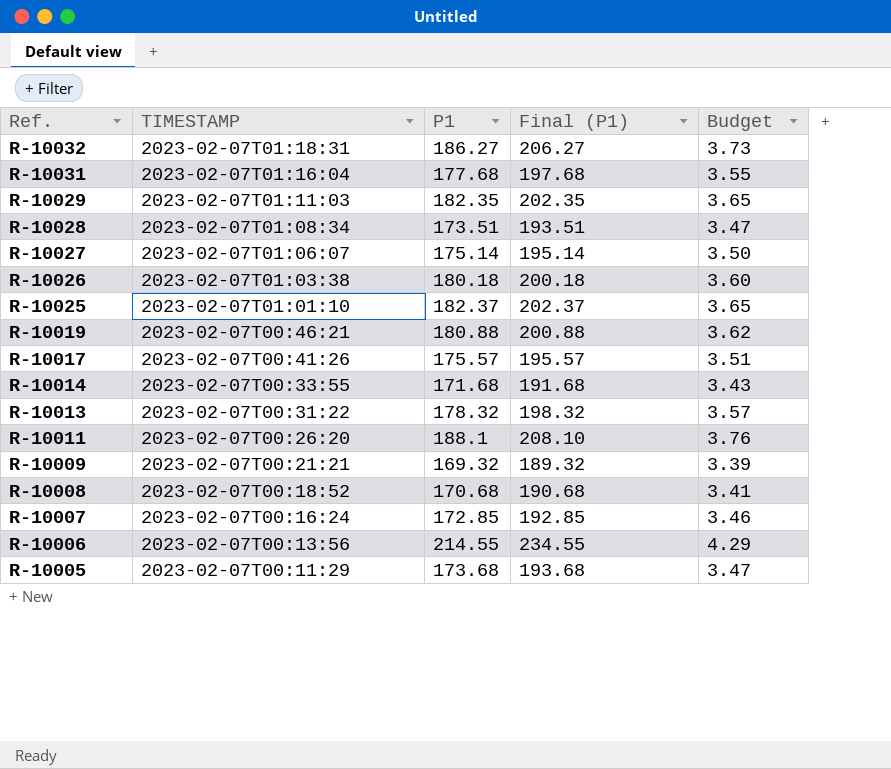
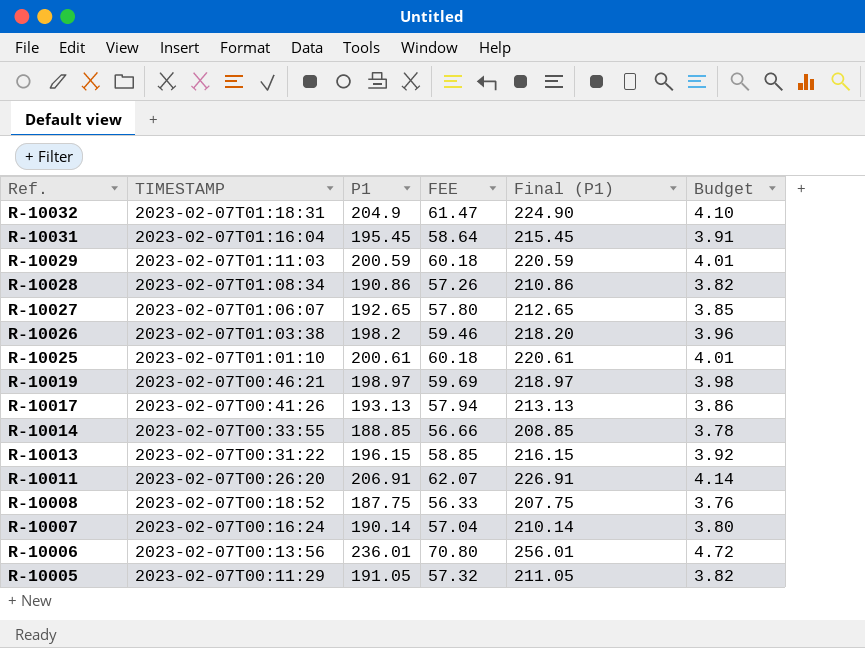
column FEE | formula: none -> [P1] * 0.3
row R-10009: 2023-02-07T00:21:21 | 169.32 | 189.32 | 3.39 -> none
R-10032 | P1: 186.27 -> 204.9
R-10032 | Final (P1): 206.27 -> 224.90
R-10032 | Budget: 3.73 -> 4.10
R-10031 | P1: 177.68 -> 195.45
R-10031 | Final (P1): 197.68 -> 215.45
R-10031 | Budget: 3.55 -> 3.91
R-10029 | P1: 182.35 -> 200.59
R-10029 | Final (P1): 202.35 -> 220.59
R-10029 | Budget: 3.65 -> 4.01
R-10028 | P1: 173.51 -> 190.86
R-10028 | Final (P1): 193.51 -> 210.86
R-10028 | Budget: 3.47 -> 3.82
R-10027 | P1: 175.14 -> 192.65
R-10027 | Final (P1): 195.14 -> 212.65
R-10027 | Budget: 3.50 -> 3.85
R-10026 | P1: 180.18 -> 198.2
R-10026 | Final (P1): 200.18 -> 218.20
R-10026 | Budget: 3.60 -> 3.96
R-10025 | P1: 182.37 -> 200.61
R-10025 | Final (P1): 202.37 -> 220.61
R-10025 | Budget: 3.65 -> 4.01
R-10019 | P1: 180.88 -> 198.97
R-10019 | Final (P1): 200.88 -> 218.97
R-10019 | Budget: 3.62 -> 3.98
R-10017 | P1: 175.57 -> 193.13
R-10017 | Final (P1): 195.57 -> 213.13
R-10017 | Budget: 3.51 -> 3.86
R-10014 | P1: 171.68 -> 188.85
R-10014 | Final (P1): 191.68 -> 208.85
R-10014 | Budget: 3.43 -> 3.78
R-10013 | P1: 178.32 -> 196.15
R-10013 | Final (P1): 198.32 -> 216.15
R-10013 | Budget: 3.57 -> 3.92
R-10011 | P1: 188.1 -> 206.91
R-10011 | Final (P1): 208.10 -> 226.91
R-10011 | Budget: 3.76 -> 4.14
R-10008 | P1: 170.68 -> 187.75
R-10008 | Final (P1): 190.68 -> 207.75
R-10008 | Budget: 3.41 -> 3.76
R-10007 | P1: 172.85 -> 190.14
R-10007 | Final (P1): 192.85 -> 210.14
R-10007 | Budget: 3.46 -> 3.80
R-10006 | P1: 214.55 -> 236.01
R-10006 | Final (P1): 234.55 -> 256.01
R-10006 | Budget: 4.29 -> 4.72
R-10005 | P1: 173.68 -> 191.05
R-10005 | Final (P1): 193.68 -> 211.05
R-10005 | Budget: 3.47 -> 3.82

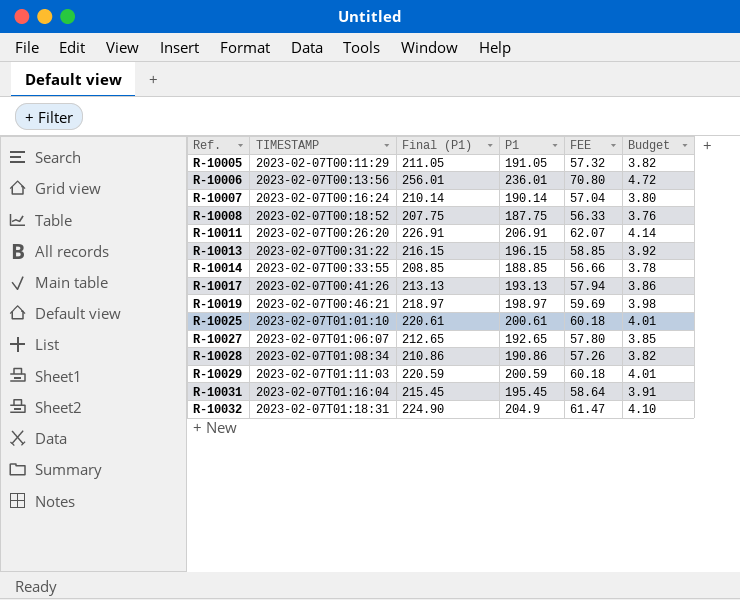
row order: Ref. descending -> Ref. ascending
column Final (P1) | position: 5 -> 3
row R-10026: 2023-02-07T01:03:38 | 198.2 | 59.46 | 218.20 | 3.96 -> none

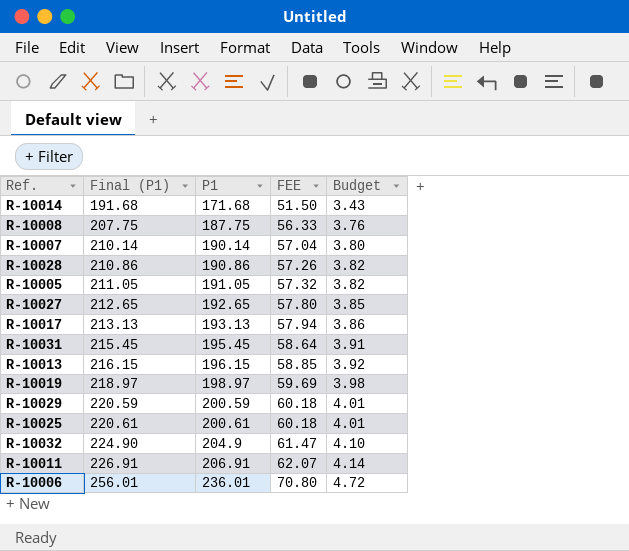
row order: Ref. ascending -> Final (P1) ascending
column TIMESTAMP | position: 2 -> none
R-10014 | Final (P1): 208.85 -> 191.68
R-10014 | P1: 188.85 -> 171.68
R-10014 | FEE: 56.66 -> 51.50
R-10014 | Budget: 3.78 -> 3.43

